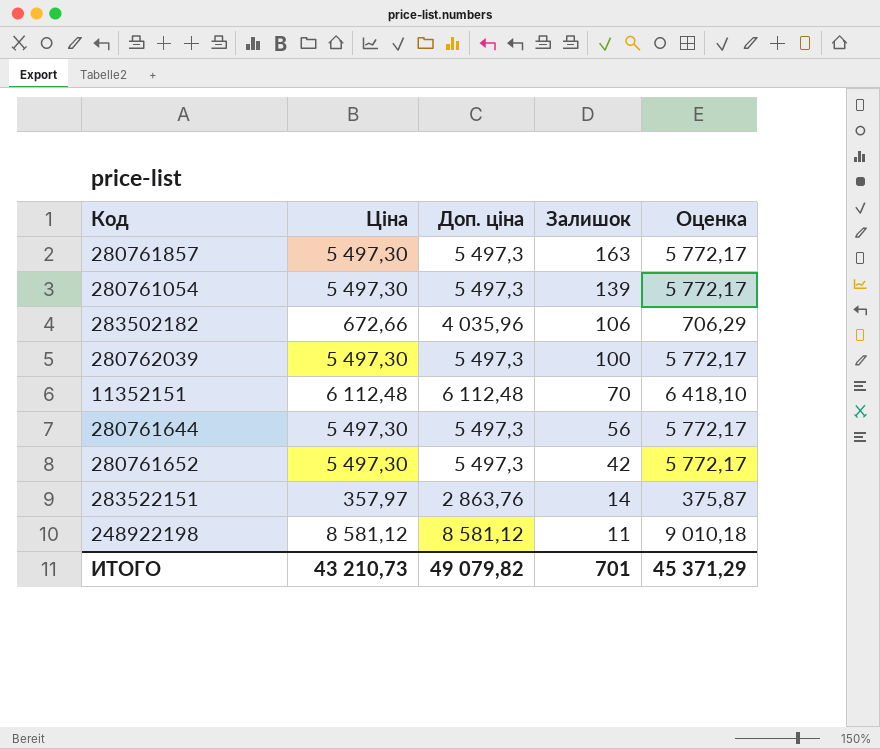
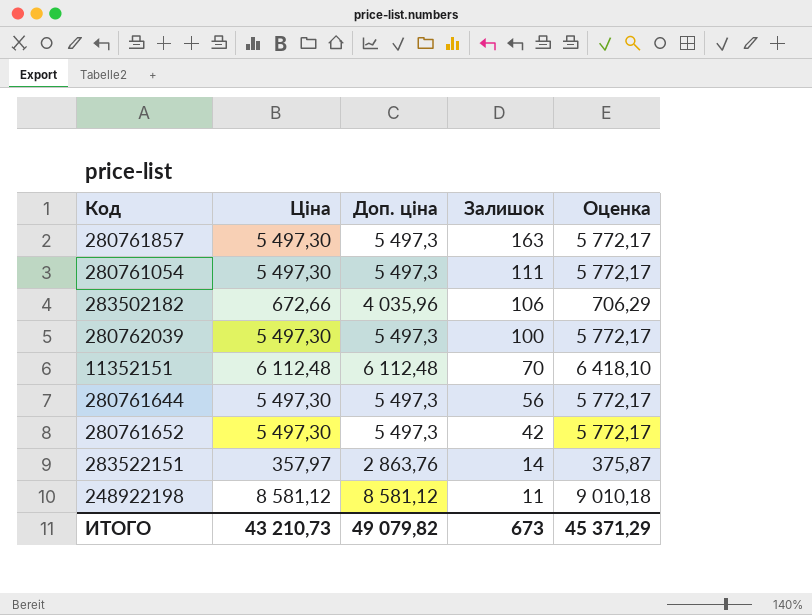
280761054 | Залишок: 139 -> 111
ИТОГО | Залишок: 701 -> 673

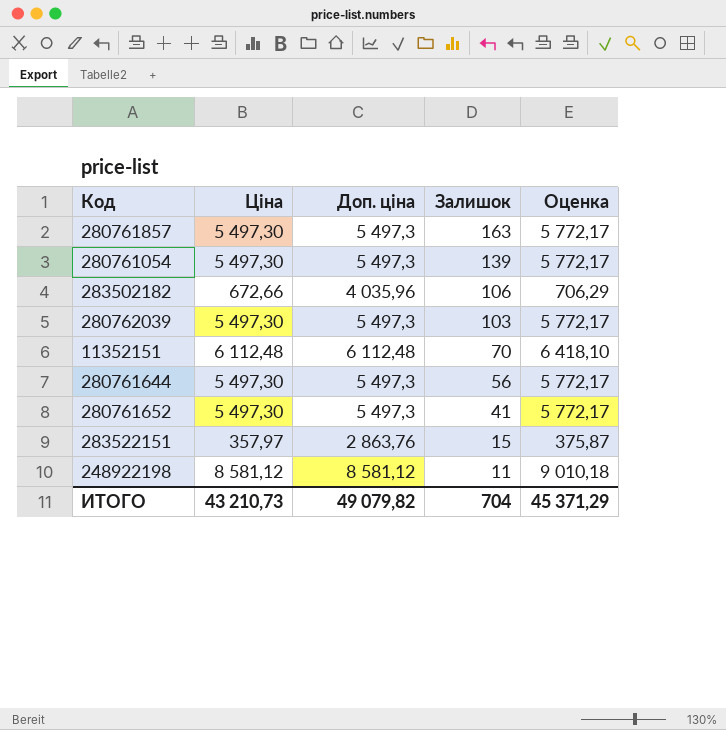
280761054 | Залишок: 111 -> 139
280762039 | Залишок: 100 -> 103
280761652 | Залишок: 42 -> 41
283522151 | Залишок: 14 -> 15
ИТОГО | Залишок: 673 -> 704

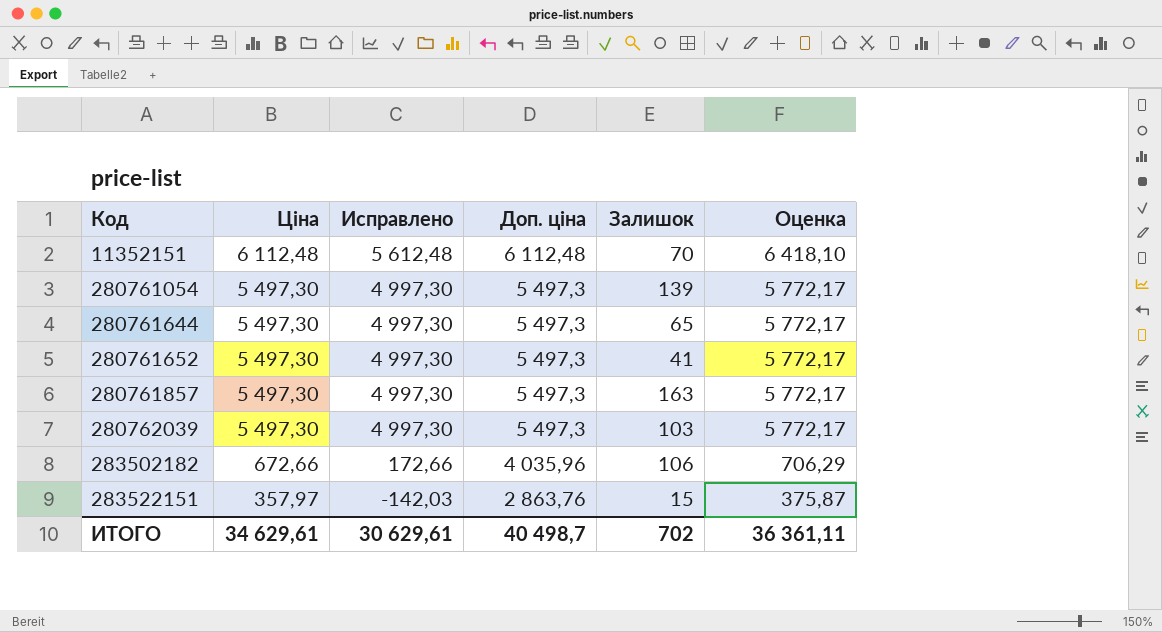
row order: Залишок descending -> Код ascending
column Исправлено | formula: none -> [Ціна] - 500
row 248922198: 8 581,12 | 8 581,12 | 11 | 9 010,18 -> none
280761644 | Залишок: 56 -> 65
ИТОГО | Ціна: 43 210,73 -> 34 629,61
ИТОГО | Доп. ціна: 49 079,82 -> 40 498,7
ИТОГО | Залишок: 704 -> 702
ИТОГО | Оценка: 45 371,29 -> 36 361,11

